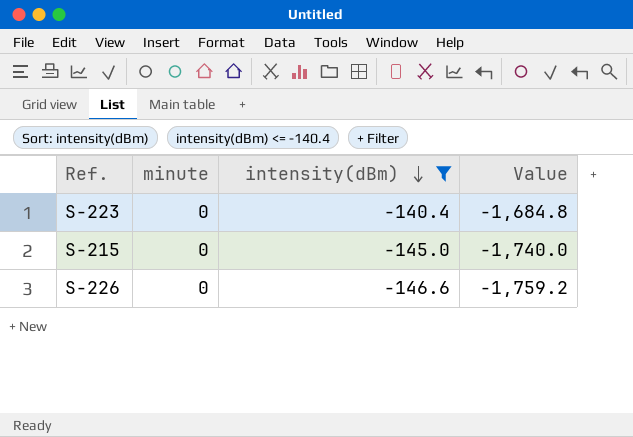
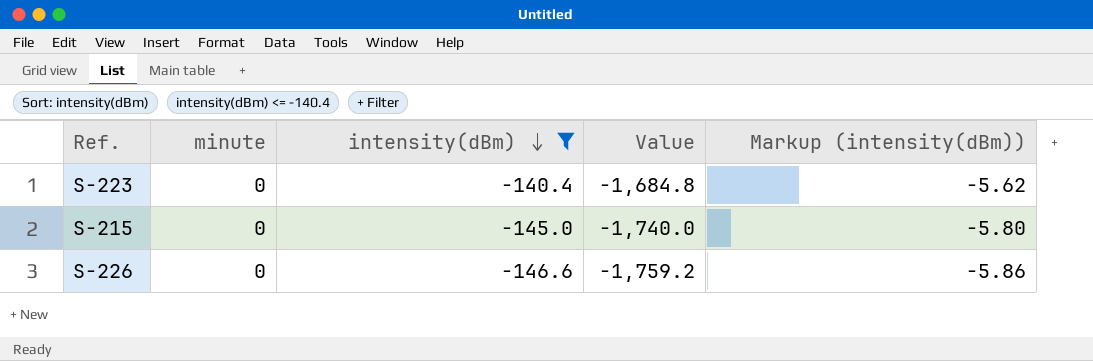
column Markup (intensity(dBm)) | formula: none -> [intensity(dBm)] * 0.04

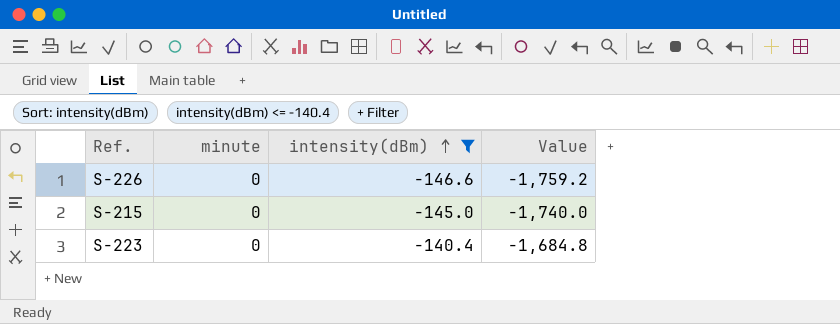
row order: intensity(dBm) descending -> intensity(dBm) ascending
column Markup (intensity(dBm)) | formula: [intensity(dBm)] * 0.04 -> none

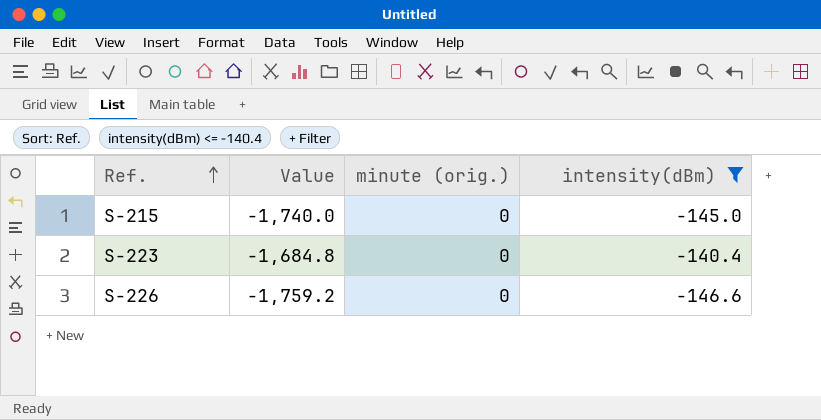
row order: intensity(dBm) ascending -> Ref. ascending
column Value | position: 4 -> 2
column name: minute -> minute (orig.)

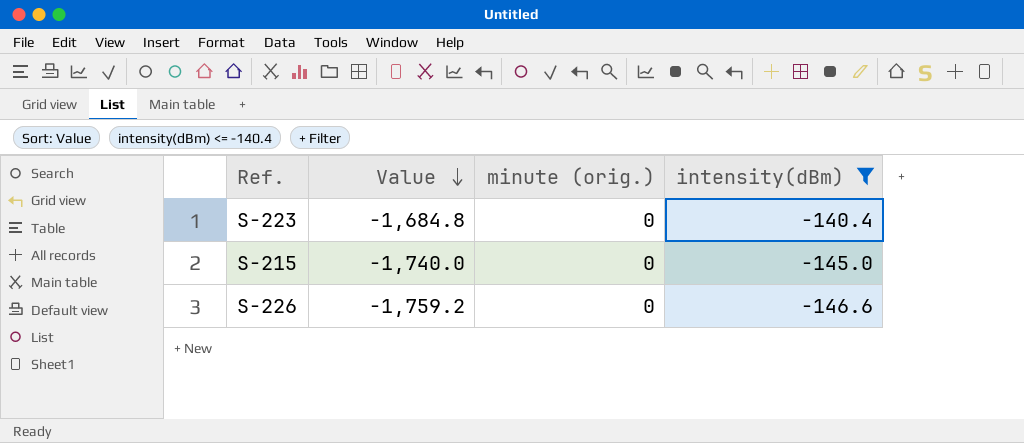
row order: Ref. ascending -> Value descending

